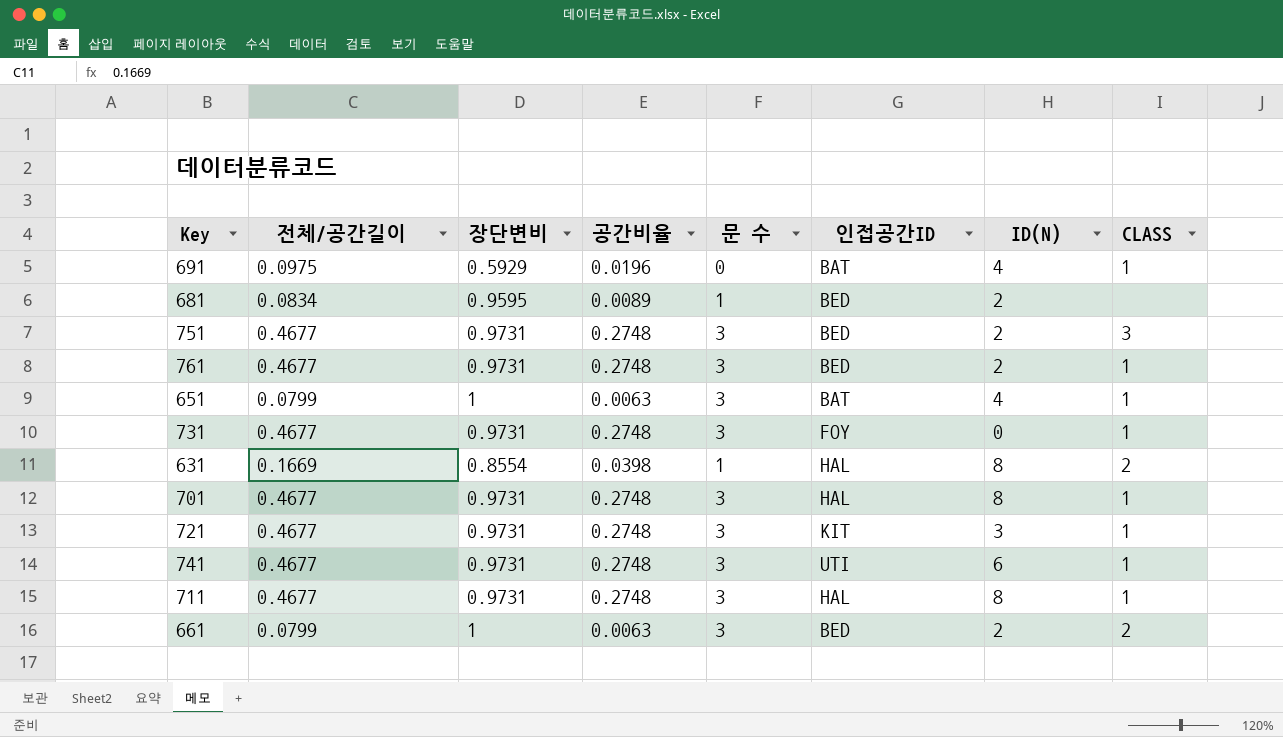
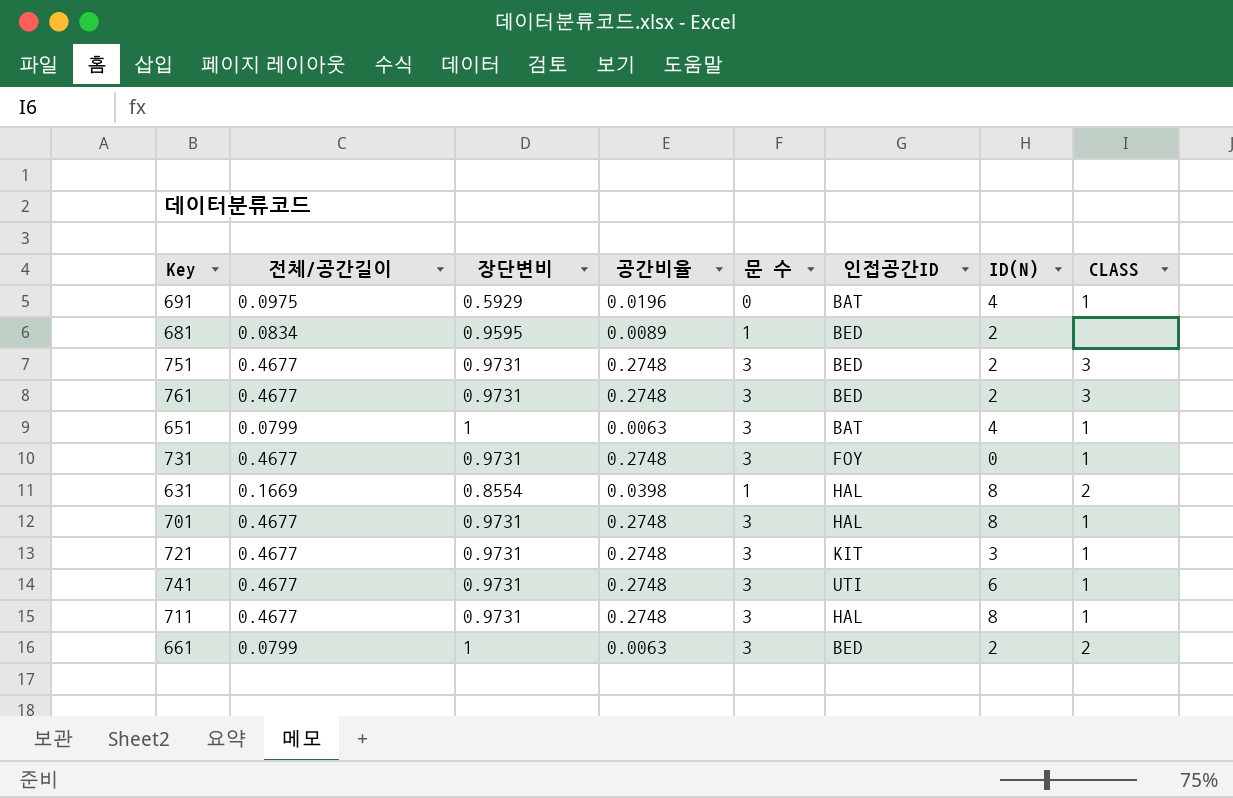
761 | CLASS: 1 -> 3

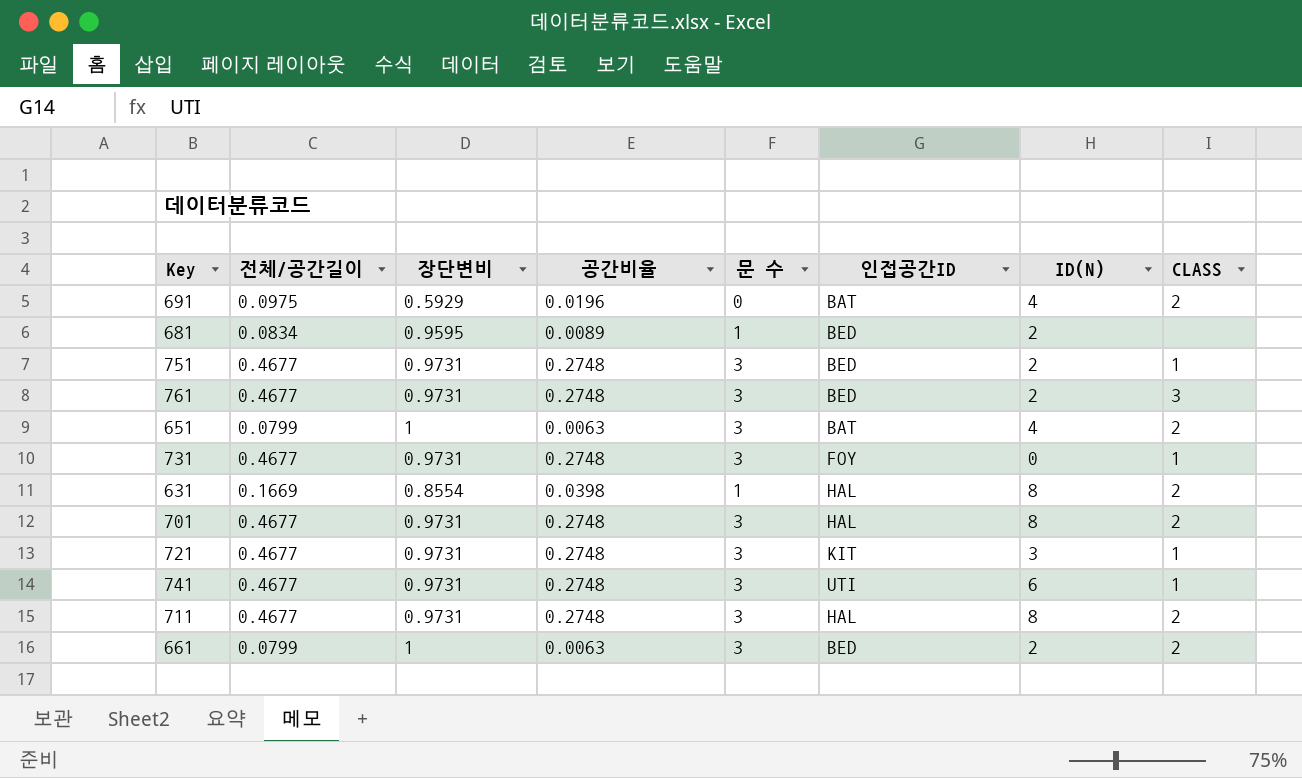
691 | CLASS: 1 -> 2
751 | CLASS: 3 -> 1
651 | CLASS: 1 -> 2
701 | CLASS: 1 -> 2
711 | CLASS: 1 -> 2

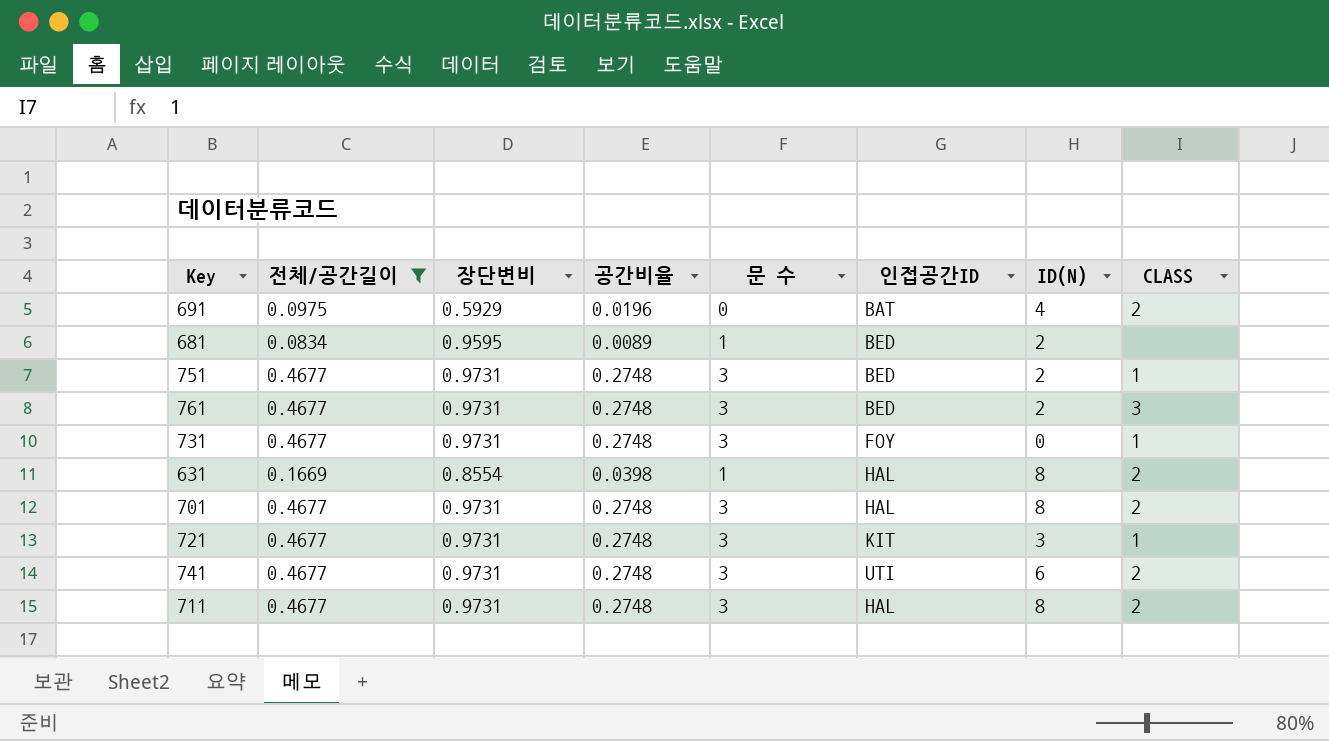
filter: none -> 전체/공간길이 != 0.0799
741 | CLASS: 1 -> 2

